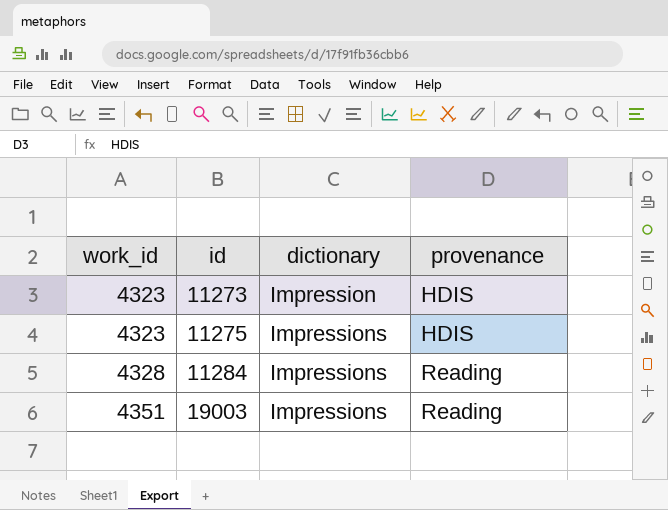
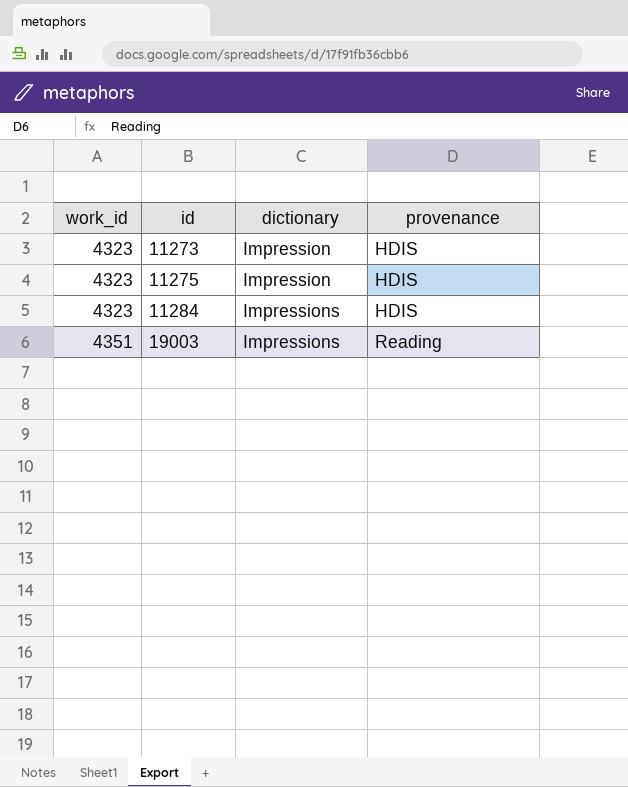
11275 | dictionary: Impressions -> Impression
11284 | work_id: 4328 -> 4323
11284 | provenance: Reading -> HDIS

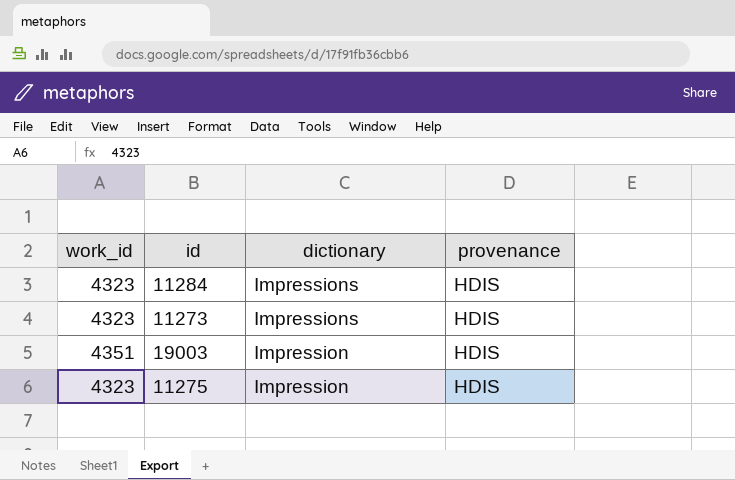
row order: work_id ascending -> dictionary descending
11273 | dictionary: Impression -> Impressions
19003 | dictionary: Impressions -> Impression
19003 | provenance: Reading -> HDIS

